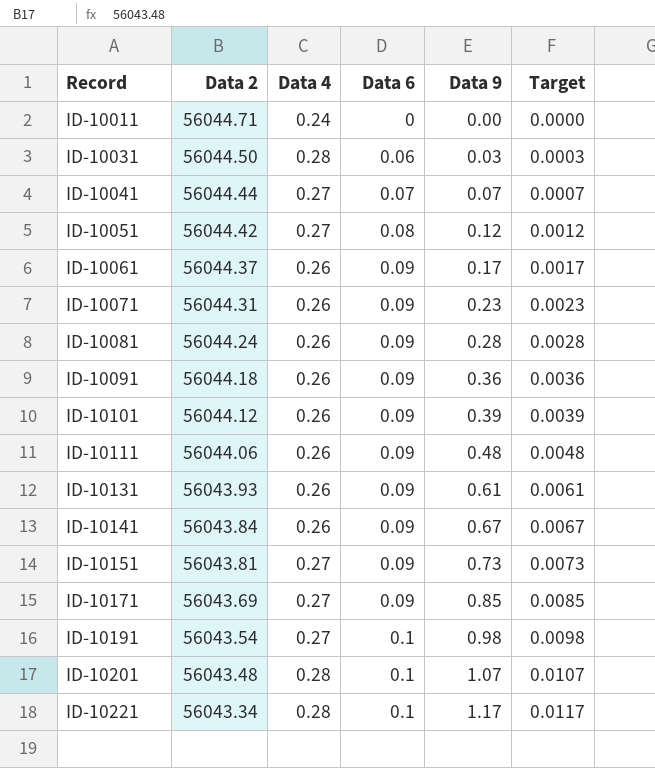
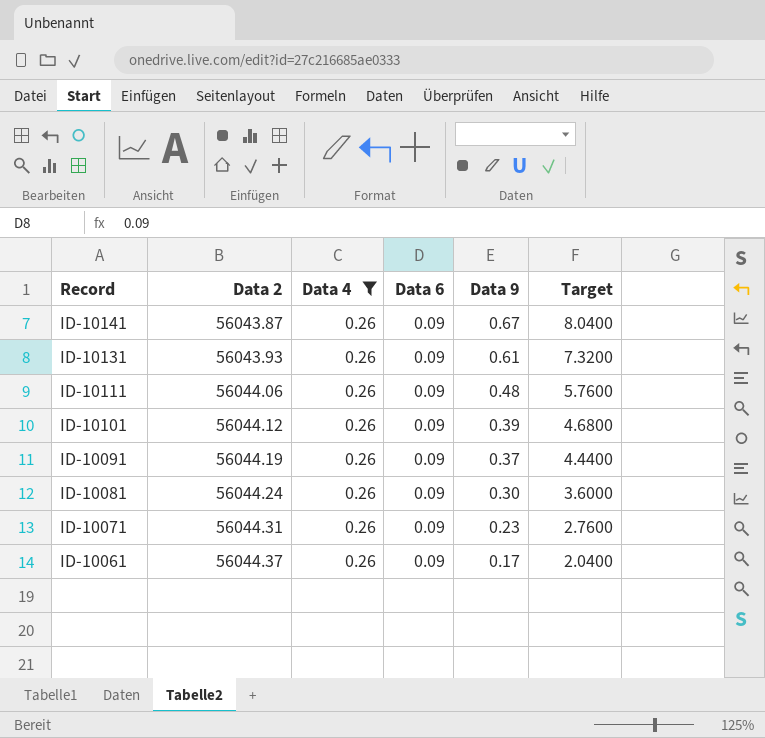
filter: none -> Data 4 = 0.26
row order: Record ascending -> Record descending
column Target | formula: [Data 9] * 0.01 -> [Data 9] * 12
ID-10141 | Data 2: 56043.84 -> 56043.87
ID-10091 | Data 2: 56044.18 -> 56044.19
ID-10091 | Data 9: 0.36 -> 0.37
ID-10081 | Data 9: 0.28 -> 0.30

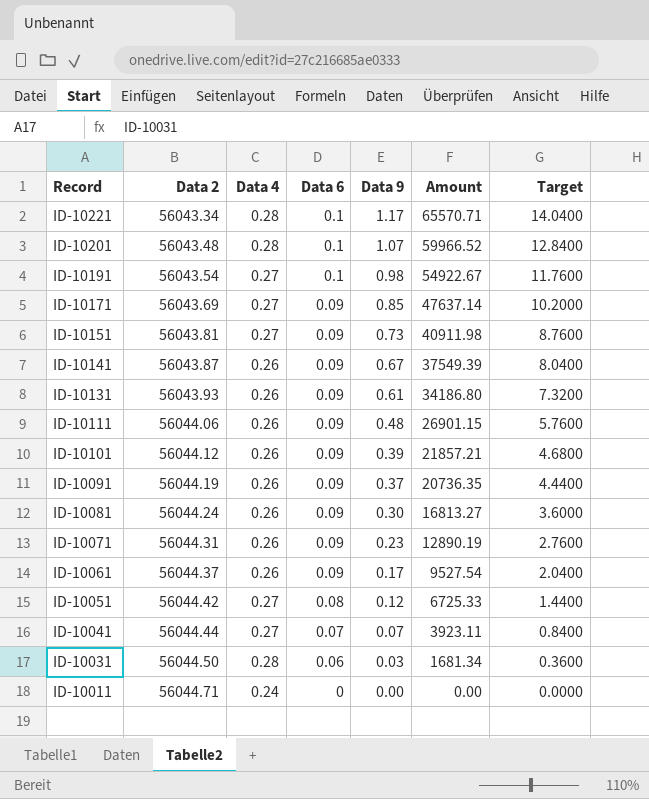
filter: Data 4 = 0.26 -> none
column Amount | formula: none -> [Data 2] * [Data 9]

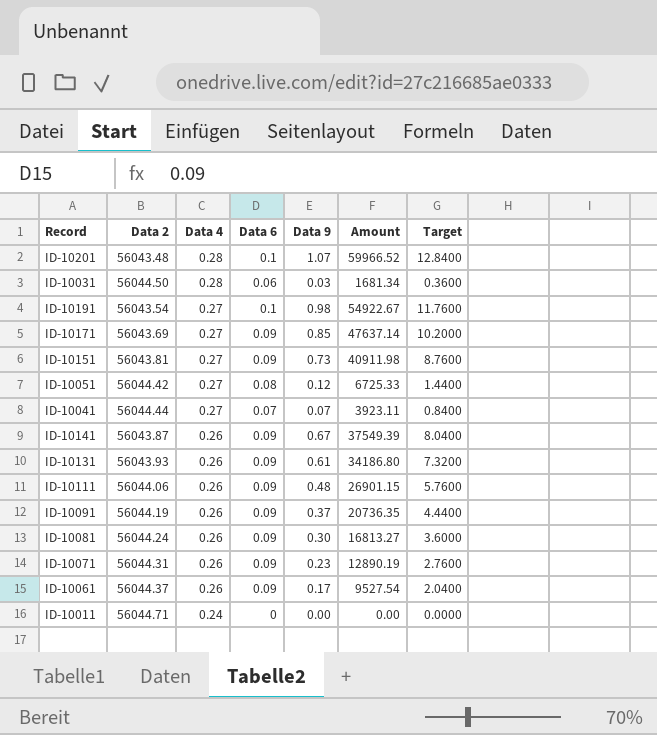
row order: Record descending -> Data 4 descending
row ID-10221: 56043.34 | 0.28 | 0.1 | 1.17 | 65570.71 | 14.0400 -> none
row ID-10101: 56044.12 | 0.26 | 0.09 | 0.39 | 21857.21 | 4.6800 -> none

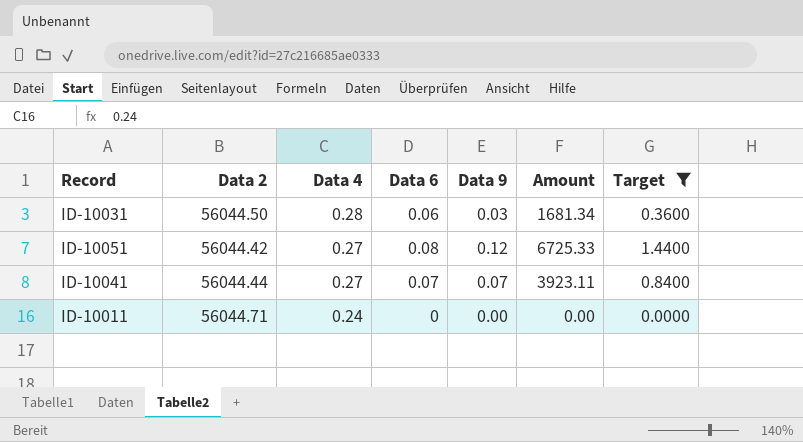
filter: none -> Target <= 1.4400

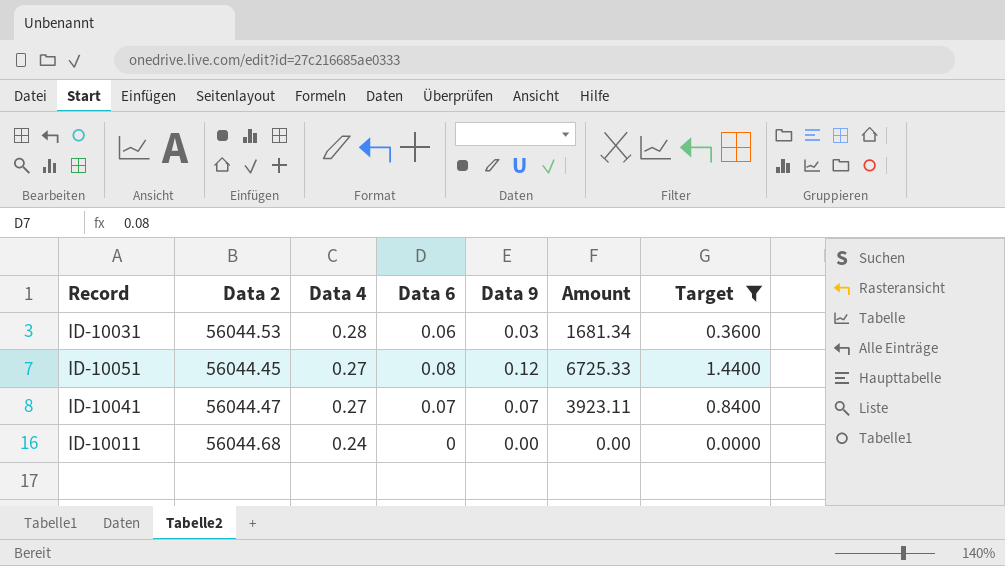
ID-10031 | Data 2: 56044.50 -> 56044.53
ID-10051 | Data 2: 56044.42 -> 56044.45
ID-10041 | Data 2: 56044.44 -> 56044.47
ID-10011 | Data 2: 56044.71 -> 56044.68

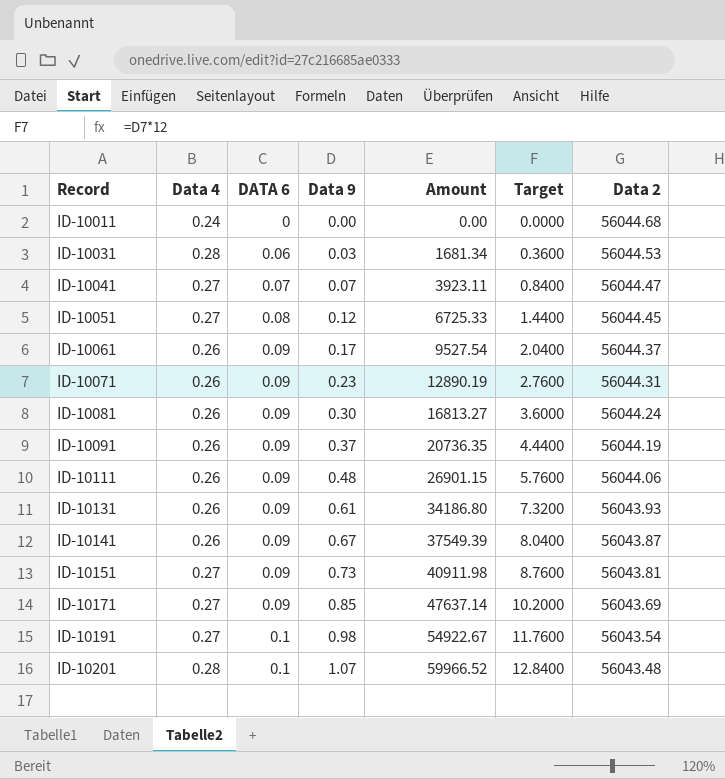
filter: Target <= 1.4400 -> none
row order: Data 4 descending -> Record ascending
column name: Data 6 -> DATA 6
column Data 2 | position: 2 -> 7

